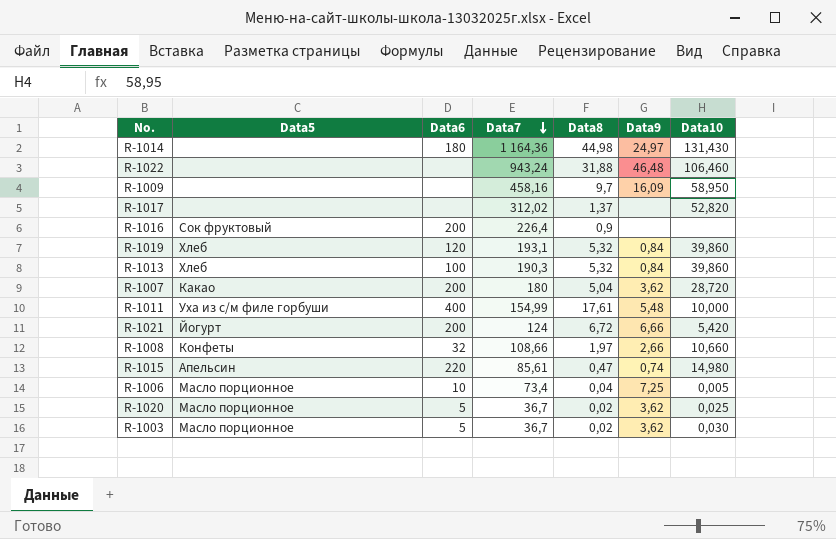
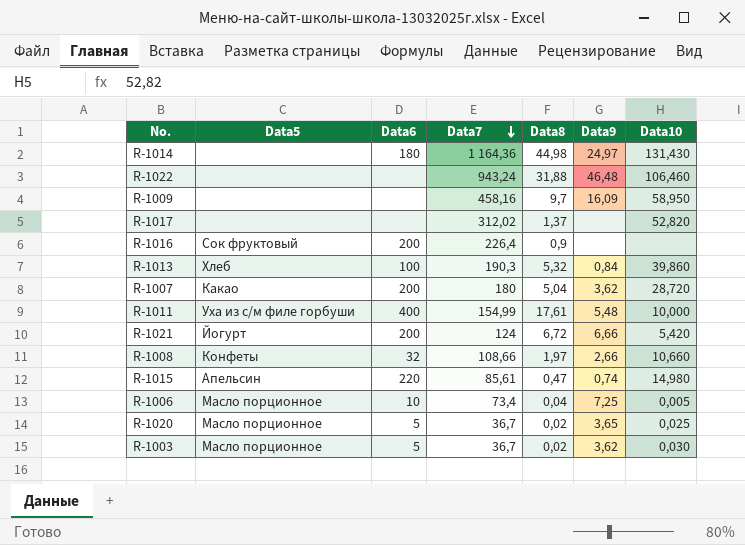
row R-1019: Хлеб | 120 | 193,1 | 5,32 | 0,84 | 39,860 -> none
R-1020 | Data9: 3,62 -> 3,65

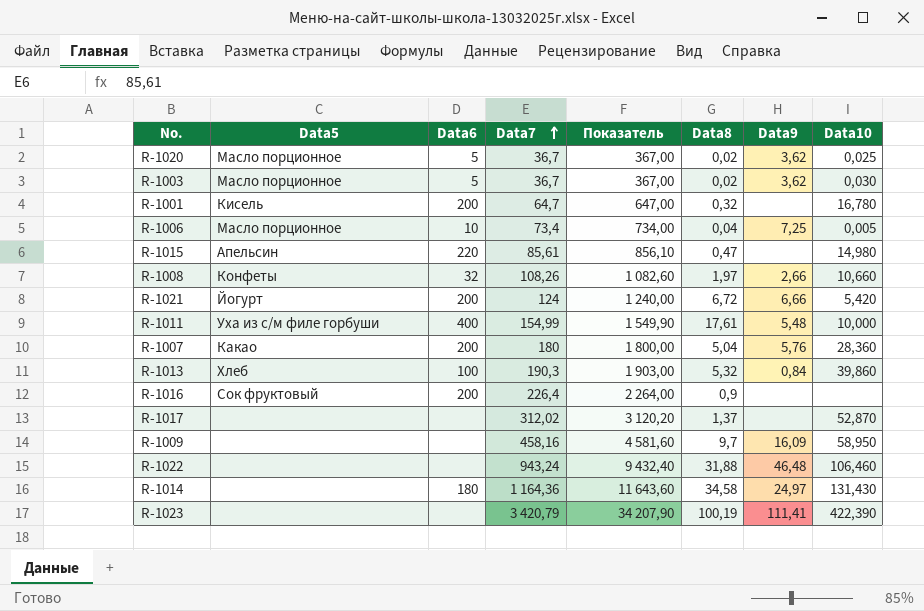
row order: Data7 descending -> Data7 ascending
column Показатель | formula: none -> [Data7] * 10
R-1020 | Data9: 3,65 -> 3,62
row R-1001: none -> Кисель | 200 | 64,7 | 647,00 | 0,32 | none | 16,780
R-1015 | Data9: 0,74 -> none
R-1008 | Data7: 108,66 -> 108,26
R-1007 | Data9: 3,62 -> 5,76
R-1007 | Data10: 28,720 -> 28,360
R-1017 | Data10: 52,820 -> 52,870
R-1014 | Data8: 44,98 -> 34,58
row R-1023: none -> none | none | 3 420,79 | 34 207,90 | 100,19 | 111,41 | 422,390

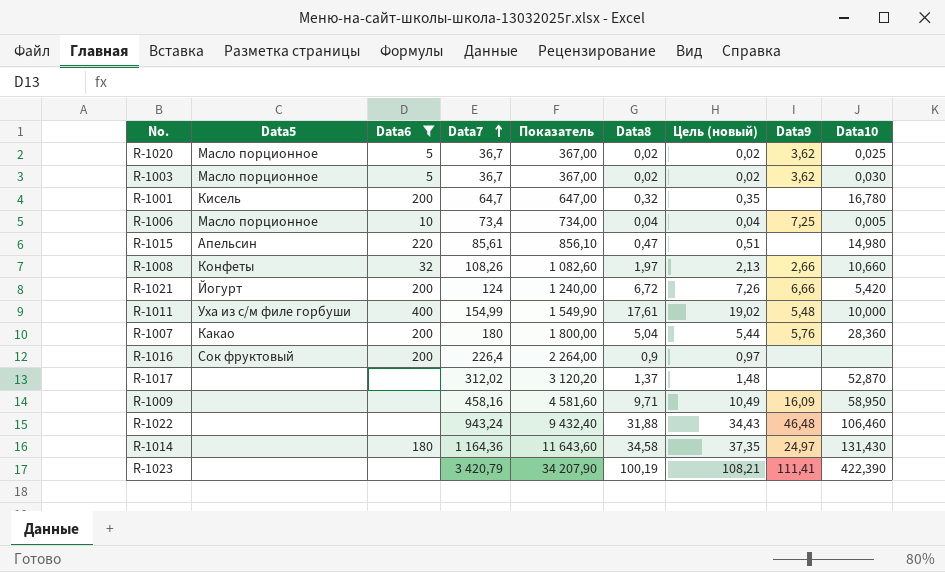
filter: none -> Data6 != 100
column Цель (новый) | formula: none -> [Data8] * 1,08
R-1009 | Data8: 9,7 -> 9,71

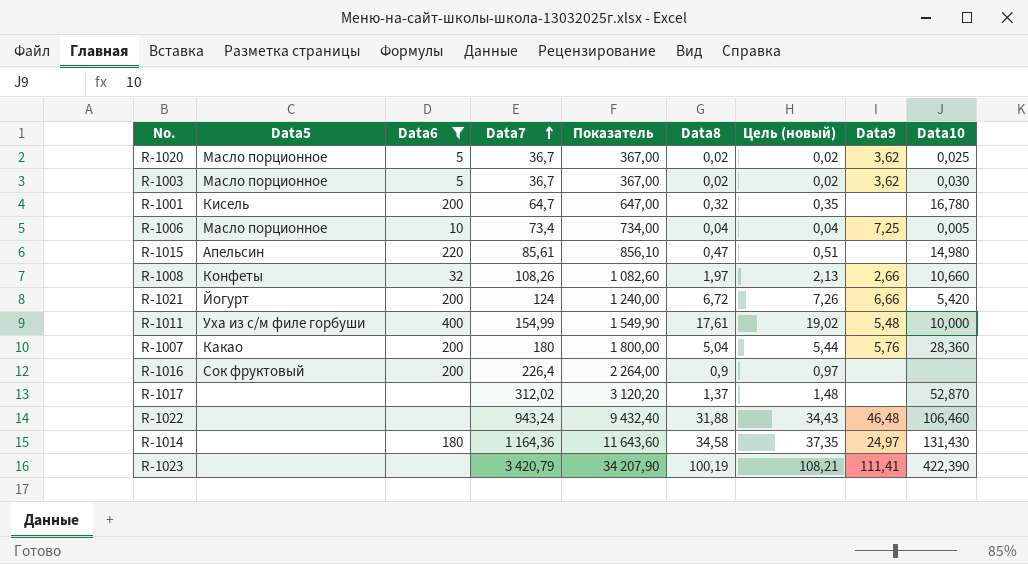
row R-1009: none | none | 458,16 | 4 581,60 | 9,71 | 10,49 | 16,09 | 58,950 -> none

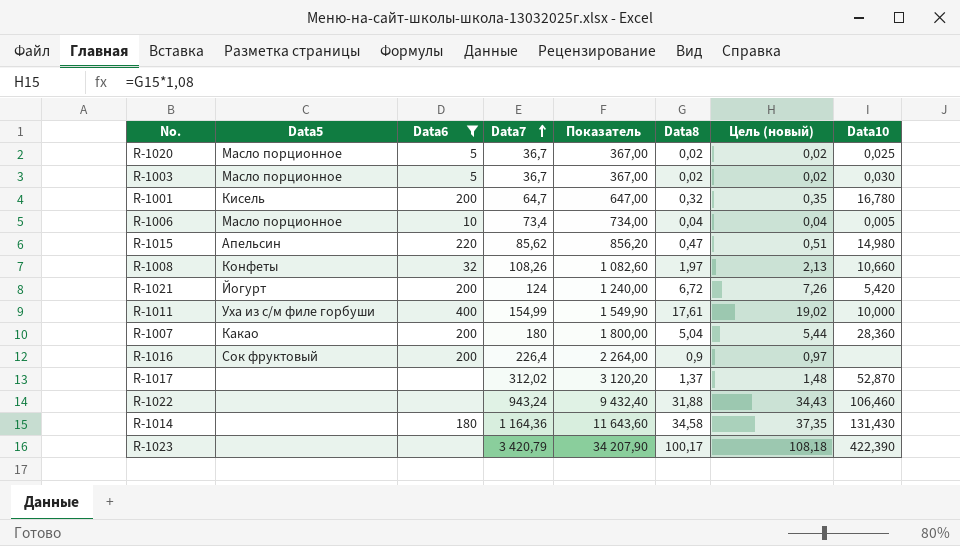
column Data9 | position: 8 -> none
R-1015 | Data7: 85,61 -> 85,62
R-1015 | Показатель: 856,10 -> 856,20
R-1023 | Data8: 100,19 -> 100,17
R-1023 | Цель (новый): 108,21 -> 108,18

